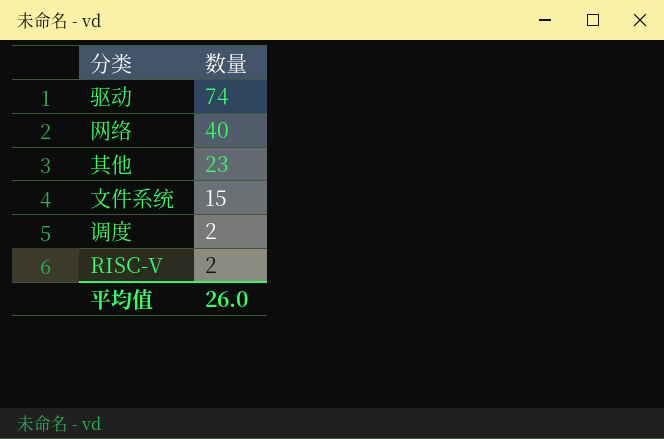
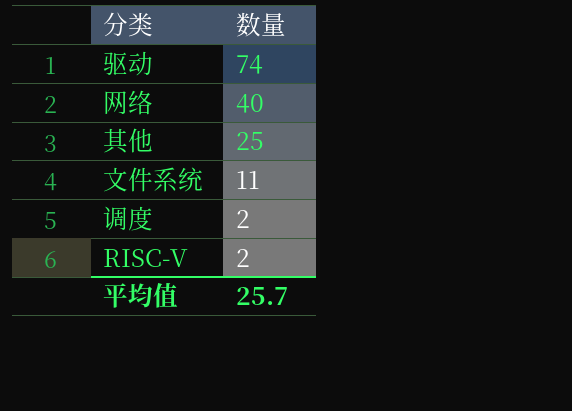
其他 | 数量: 23 -> 25
文件系统 | 数量: 15 -> 11
平均值 | 数量: 26.0 -> 25.7

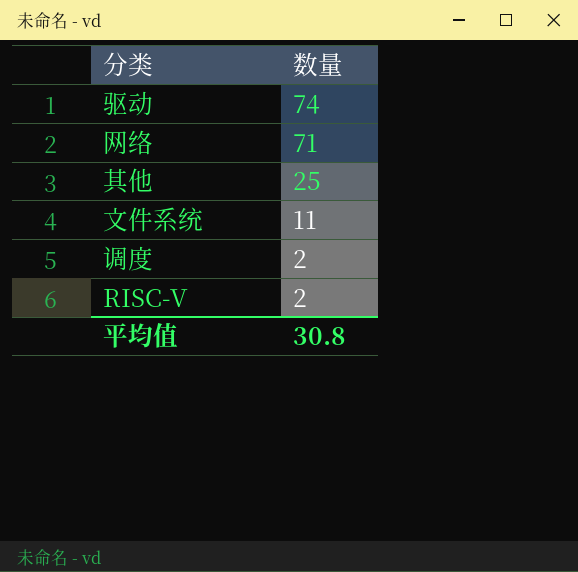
网络 | 数量: 40 -> 71
平均值 | 数量: 25.7 -> 30.8

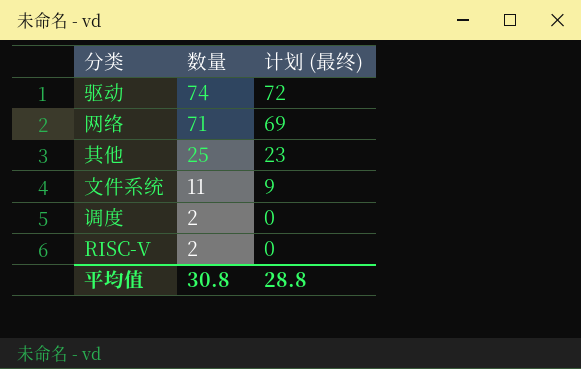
column 计划 (最终) | formula: none -> [数量] - 2

